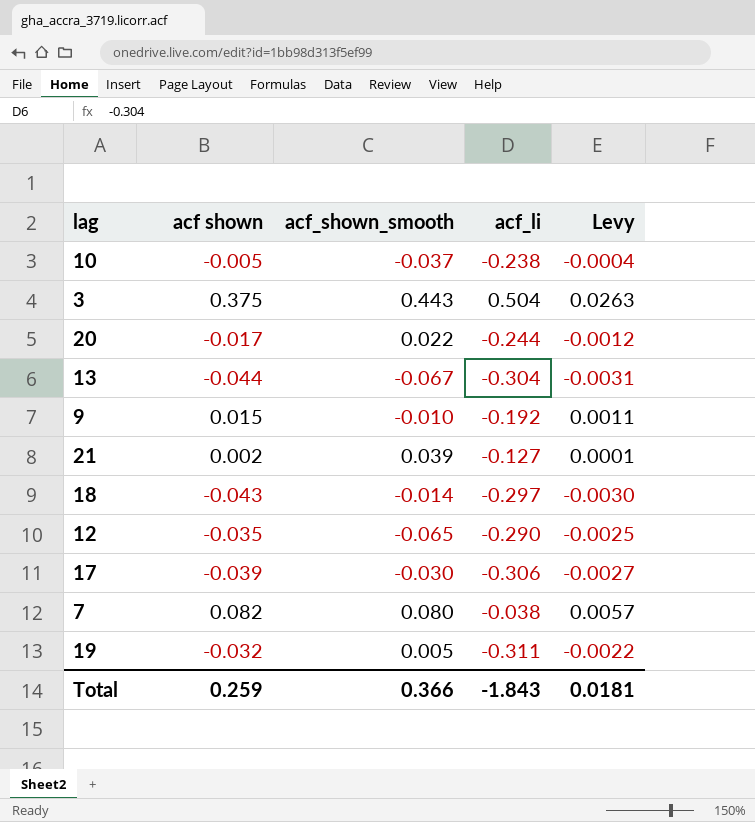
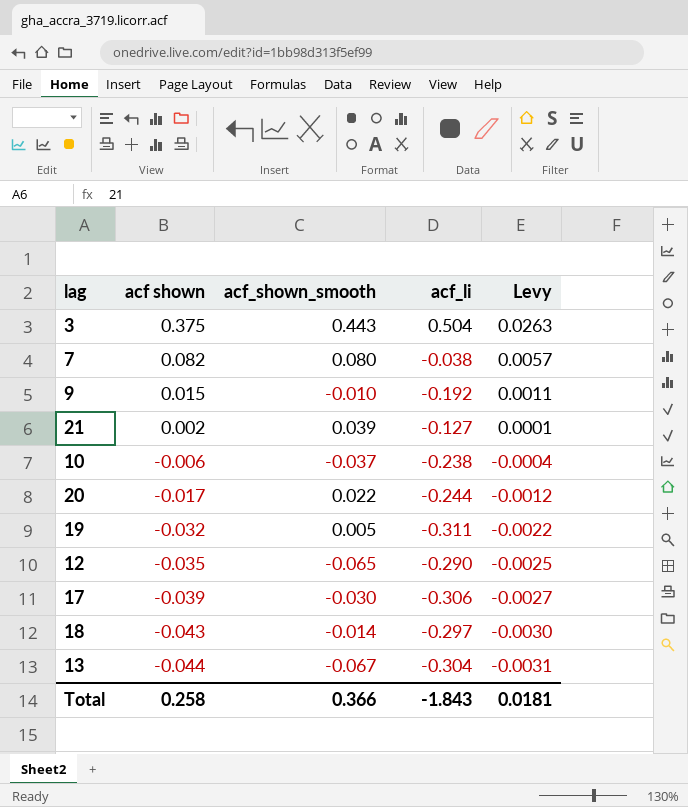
row order: none -> acf shown descending
10 | acf shown: -0.005 -> -0.006
Total | acf shown: 0.259 -> 0.258

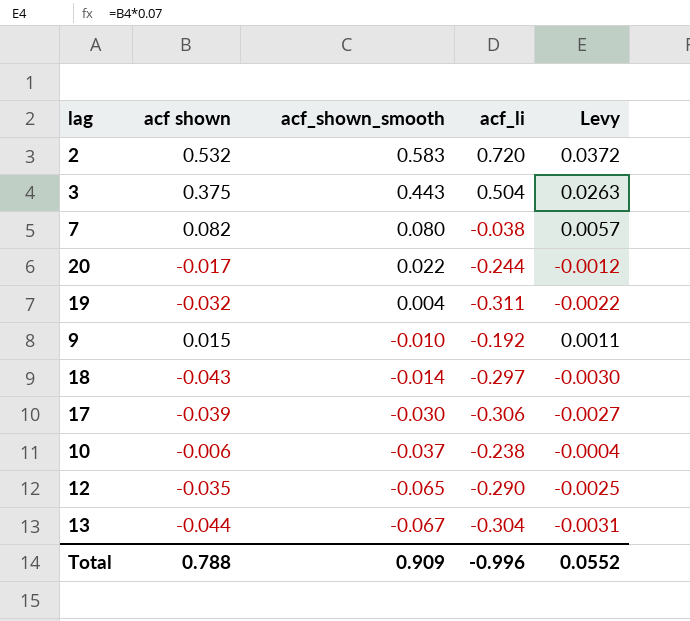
row order: acf shown descending -> acf_shown_smooth descending
row 21: 0.002 | 0.039 | -0.127 | 0.0001 -> none
row 2: none -> 0.532 | 0.583 | 0.720 | 0.0372
19 | acf_shown_smooth: 0.005 -> 0.004
Total | acf shown: 0.258 -> 0.788
Total | acf_shown_smooth: 0.366 -> 0.909
Total | acf_li: -1.843 -> -0.996
Total | Levy: 0.0181 -> 0.0552

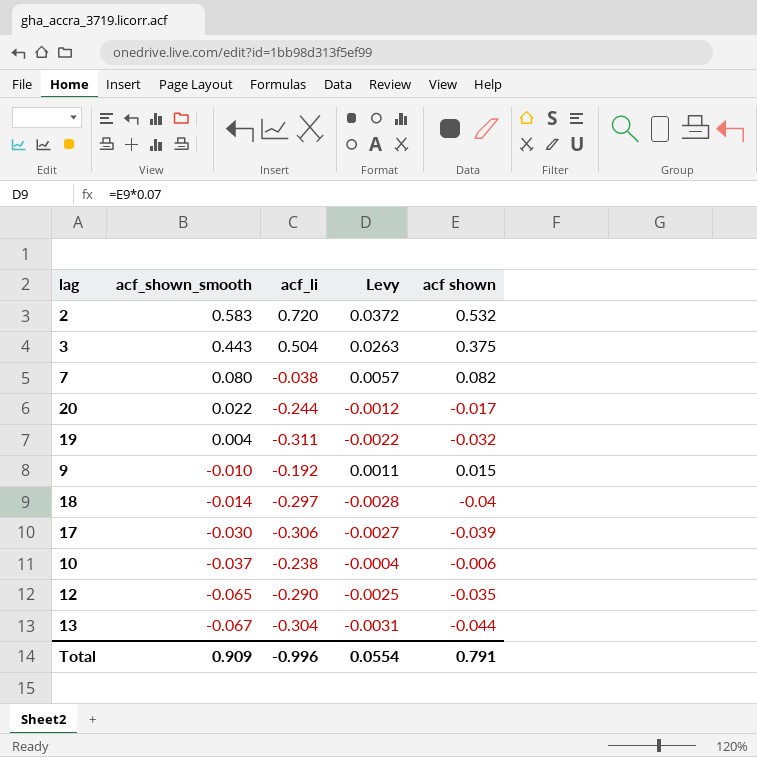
column acf shown | position: 2 -> 5
18 | Levy: -0.0030 -> -0.0028
18 | acf shown: -0.043 -> -0.04
Total | Levy: 0.0552 -> 0.0554
Total | acf shown: 0.788 -> 0.791

